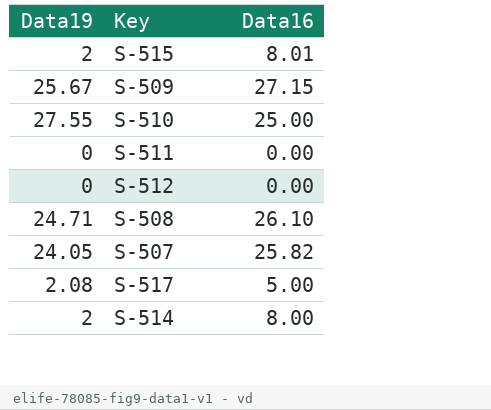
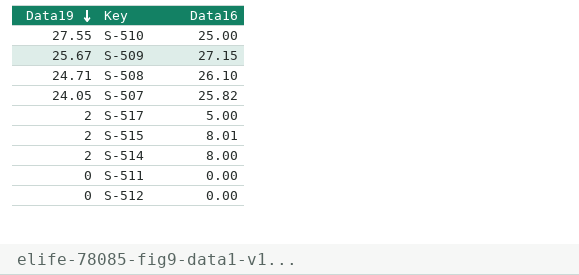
row order: none -> Data19 descending
S-517 | Data19: 2.08 -> 2

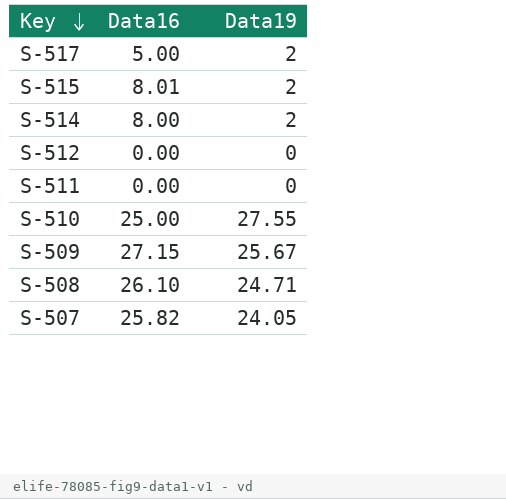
row order: Data19 descending -> Key descending
column Data19 | position: 1 -> 3

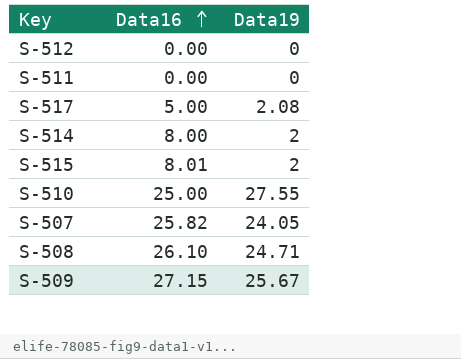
row order: Key descending -> Data16 ascending
S-517 | Data19: 2 -> 2.08

